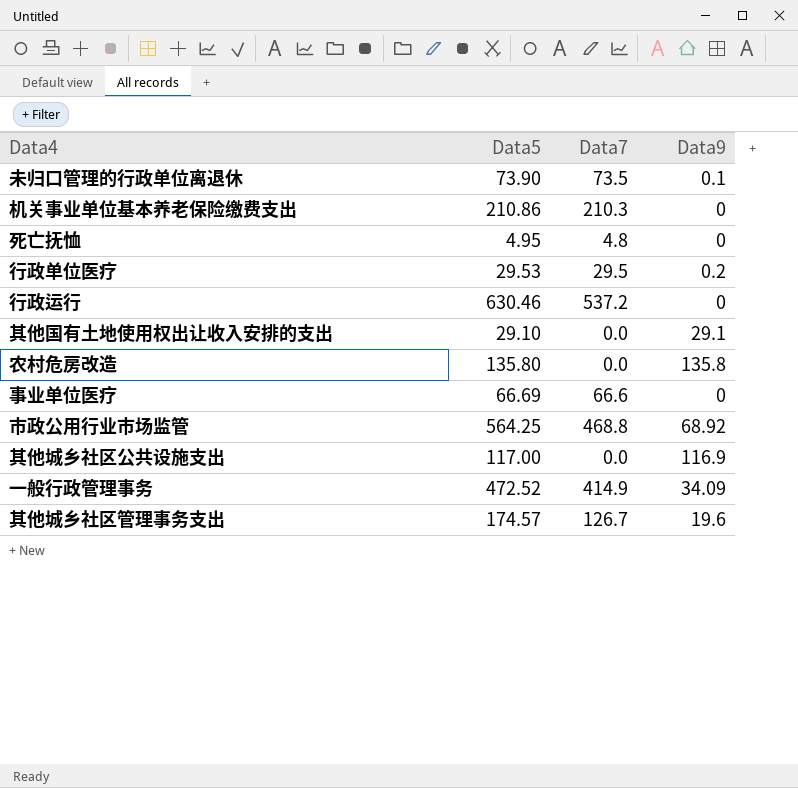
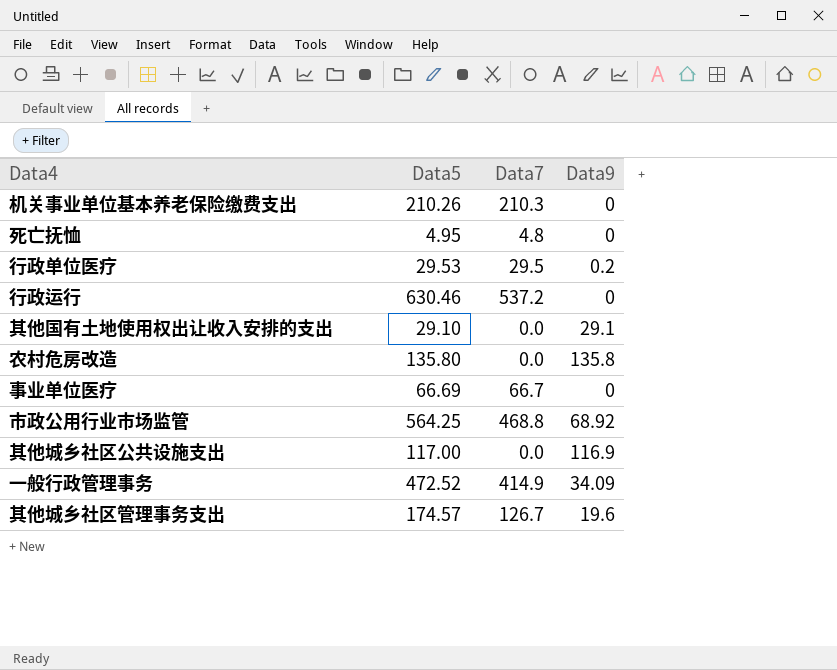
row 未归口管理的行政单位离退休: 73.90 | 73.5 | 0.1 -> none
机关事业单位基本养老保险缴费支出 | Data5: 210.86 -> 210.26
事业单位医疗 | Data7: 66.6 -> 66.7

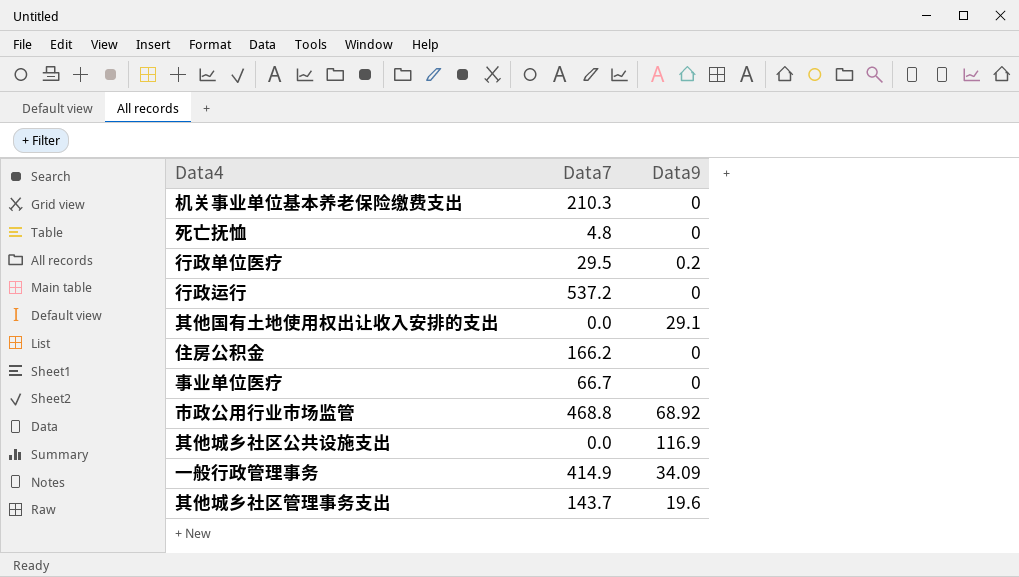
column Data5 | position: 2 -> none
row 农村危房改造: 135.80 | 0.0 | 135.8 -> none
row 住房公积金: none -> 166.2 | 0
其他城乡社区管理事务支出 | Data7: 126.7 -> 143.7

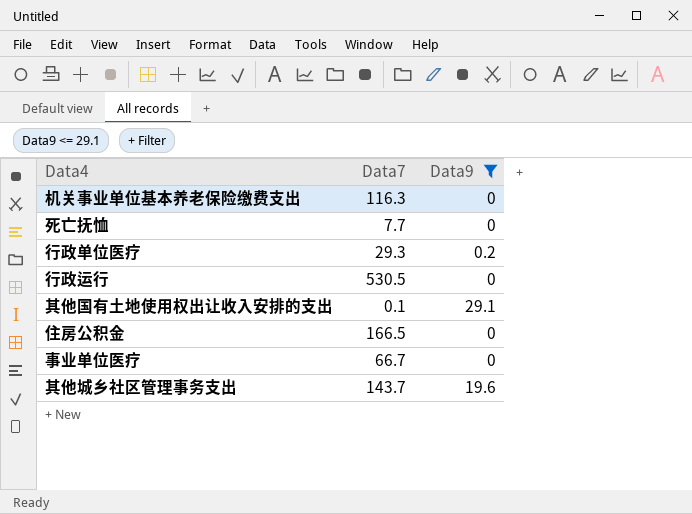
filter: none -> Data9 <= 29.1
机关事业单位基本养老保险缴费支出 | Data7: 210.3 -> 116.3
死亡抚恤 | Data7: 4.8 -> 7.7
行政单位医疗 | Data7: 29.5 -> 29.3
行政运行 | Data7: 537.2 -> 530.5
其他国有土地使用权出让收入安排的支出 | Data7: 0.0 -> 0.1
住房公积金 | Data7: 166.2 -> 166.5

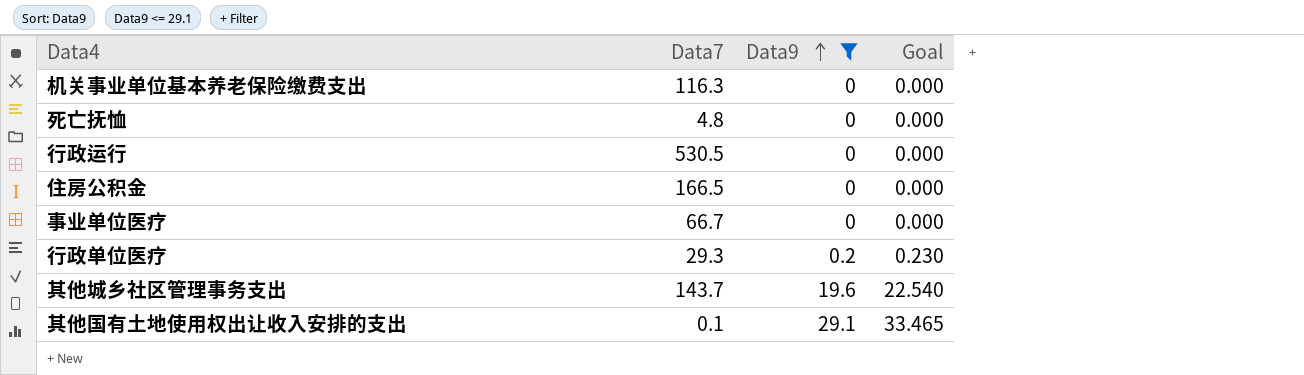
row order: none -> Data9 ascending
column Goal | formula: none -> [Data9] * 1.15
死亡抚恤 | Data7: 7.7 -> 4.8

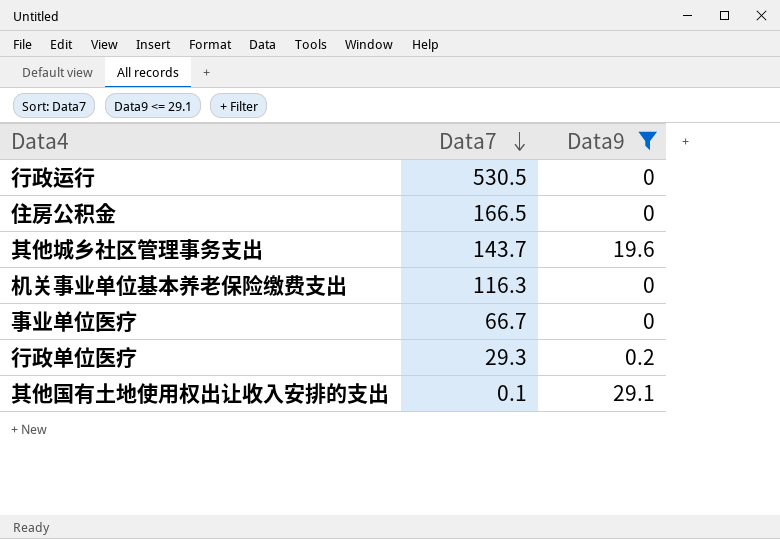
row order: Data9 ascending -> Data7 descending
column Goal | formula: [Data9] * 1.15 -> none
row 死亡抚恤: 4.8 | 0 | 0.000 -> none

